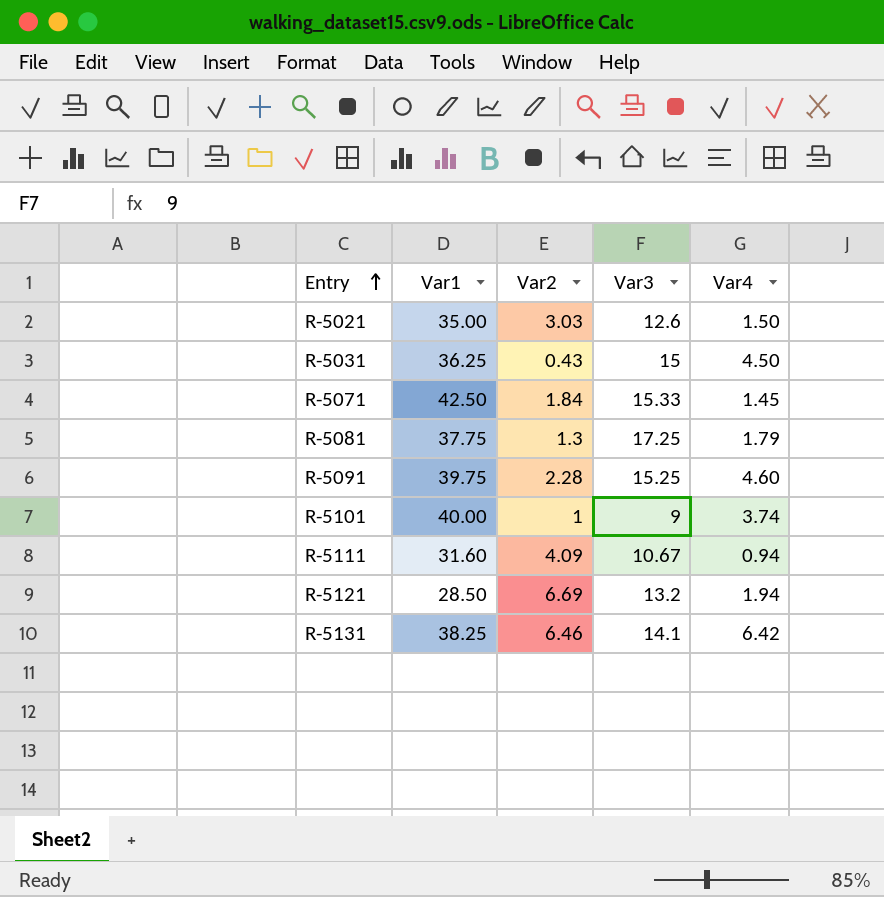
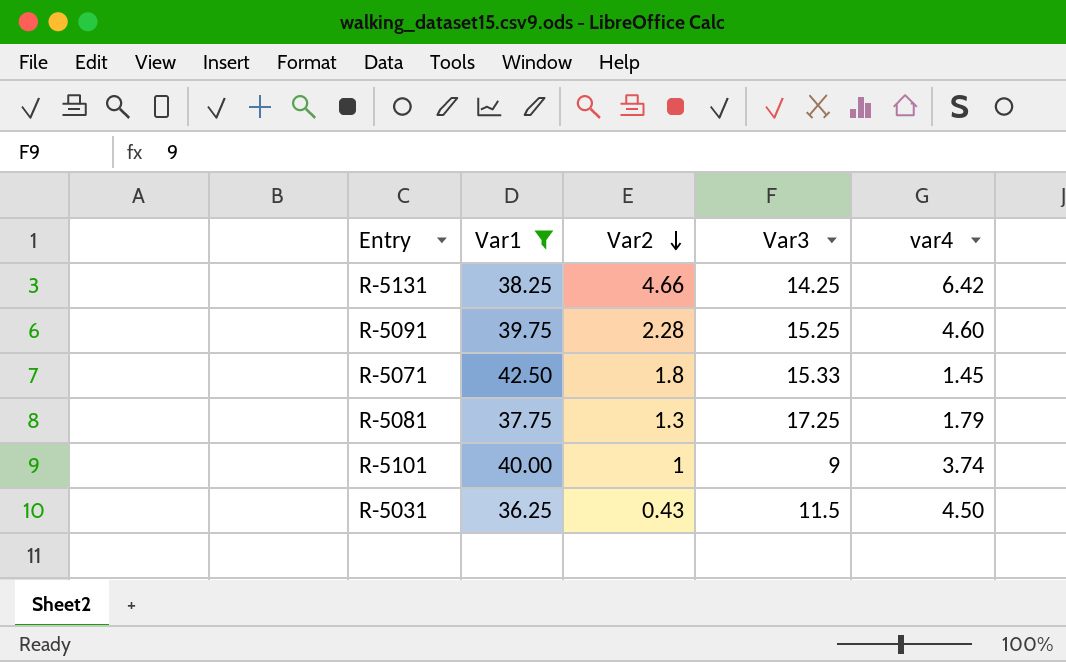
filter: none -> Var1 >= 36.25
row order: Entry ascending -> Var2 descending
column name: Var4 -> var4
R-5131 | Var2: 6.46 -> 4.66
R-5131 | Var3: 14.1 -> 14.25
R-5071 | Var2: 1.84 -> 1.8
R-5031 | Var3: 15 -> 11.5

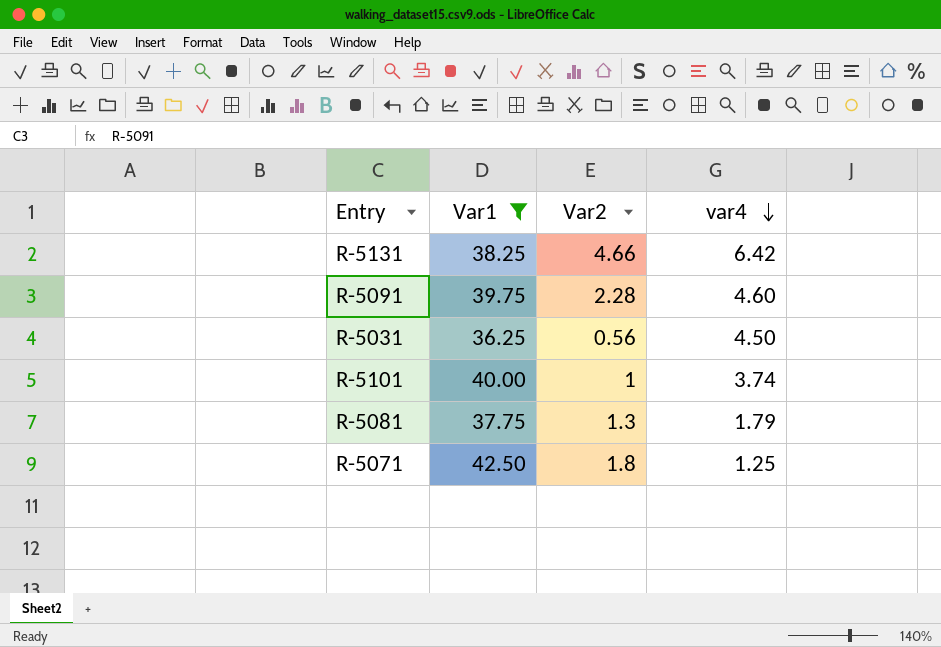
row order: Var2 descending -> var4 descending
column Var3 | position: 4 -> none
R-5031 | Var2: 0.43 -> 0.56
R-5071 | var4: 1.45 -> 1.25

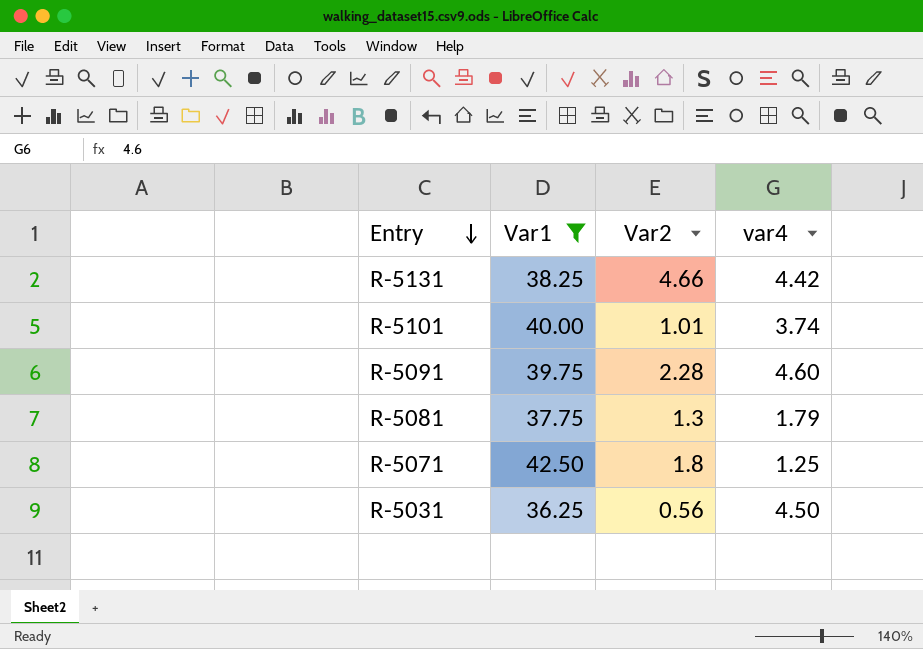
row order: var4 descending -> Entry descending
R-5131 | var4: 6.42 -> 4.42
R-5101 | Var2: 1 -> 1.01

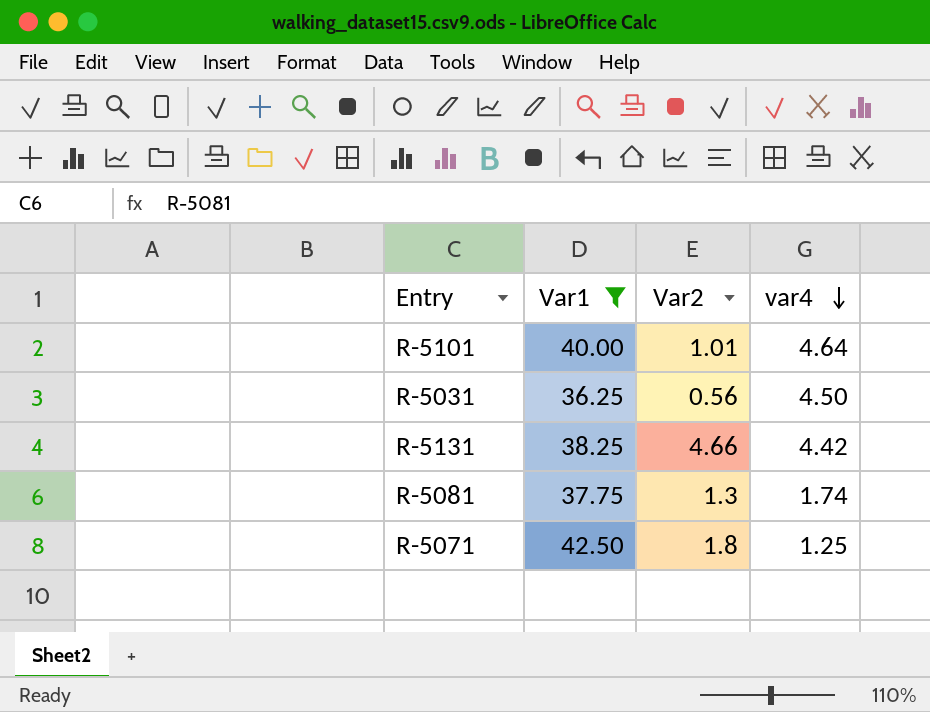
row order: Entry descending -> var4 descending
row R-5091: 39.75 | 2.28 | 4.60 -> none
R-5101 | var4: 3.74 -> 4.64
R-5081 | var4: 1.79 -> 1.74

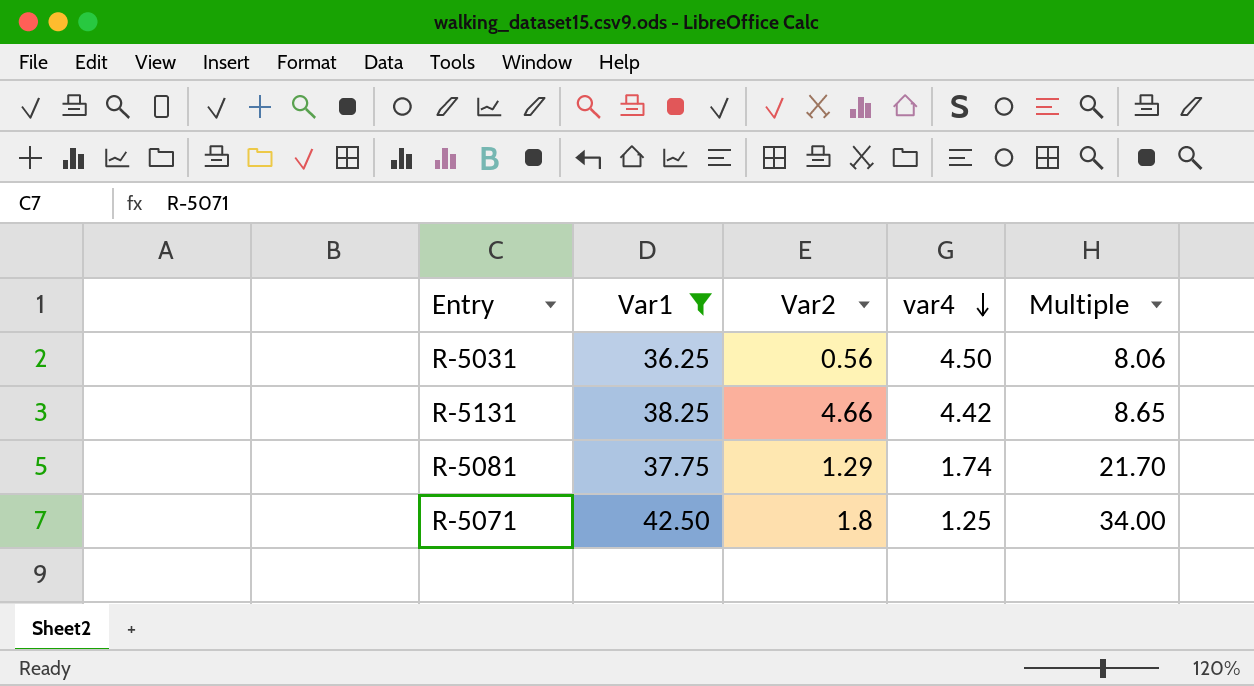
column Multiple | formula: none -> [Var1] / [var4]
row R-5101: 40.00 | 1.01 | 4.64 -> none
R-5081 | Var2: 1.3 -> 1.29

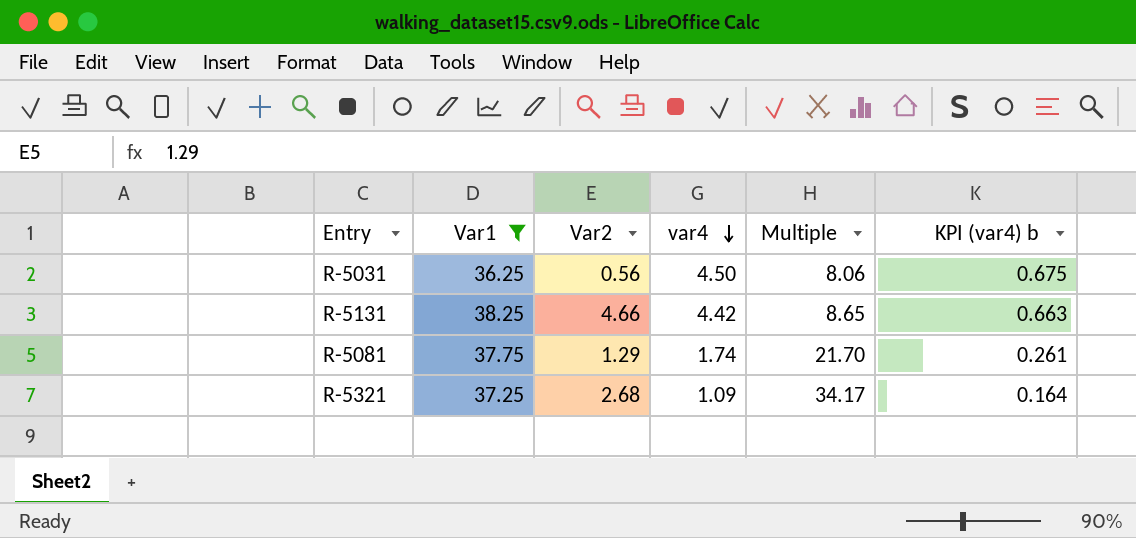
column KPI (var4) b | formula: none -> [var4] * 0.15
row R-5071: 42.50 | 1.8 | 1.25 | 34.00 -> none
row R-5321: none -> 37.25 | 2.68 | 1.09 | 34.17 | 0.164

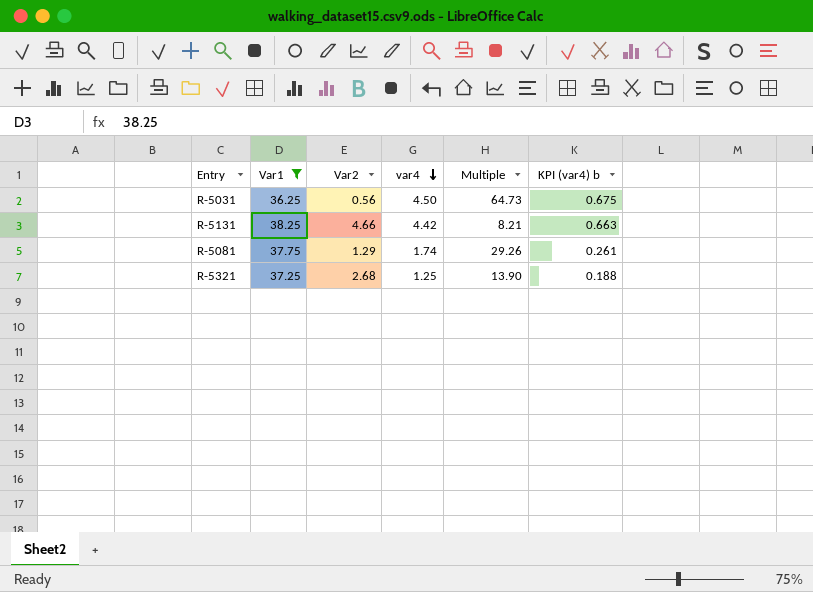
column Multiple | formula: [Var1] / [var4] -> [Var1] / [Var2]
R-5321 | var4: 1.09 -> 1.25
R-5321 | KPI (var4) b: 0.164 -> 0.188

